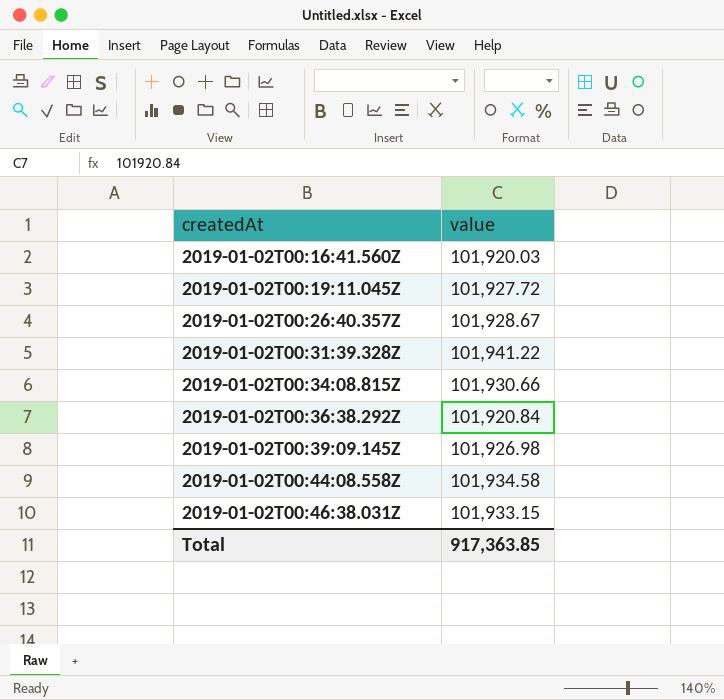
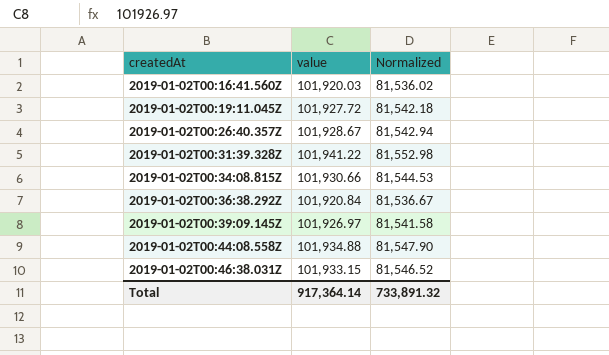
column Normalized | formula: none -> [value] * 0.8
2019-01-02T00:39:09.145Z | value: 101,926.98 -> 101,926.97
2019-01-02T00:44:08.558Z | value: 101,934.58 -> 101,934.88
Total | value: 917,363.85 -> 917,364.14

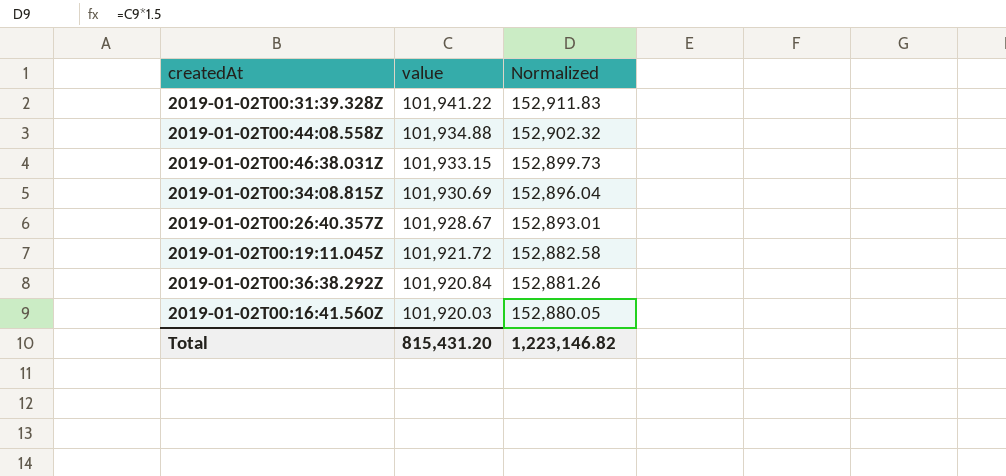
row order: createdAt ascending -> value descending
column Normalized | formula: [value] * 0.8 -> [value] * 1.5
row 2019-01-02T00:39:09.145Z: 101,926.97 | 81,541.58 -> none
2019-01-02T00:34:08.815Z | value: 101,930.66 -> 101,930.69
2019-01-02T00:19:11.045Z | value: 101,927.72 -> 101,921.72
Total | value: 917,364.14 -> 815,431.20
Total | Normalized: 733,891.32 -> 1,223,146.82

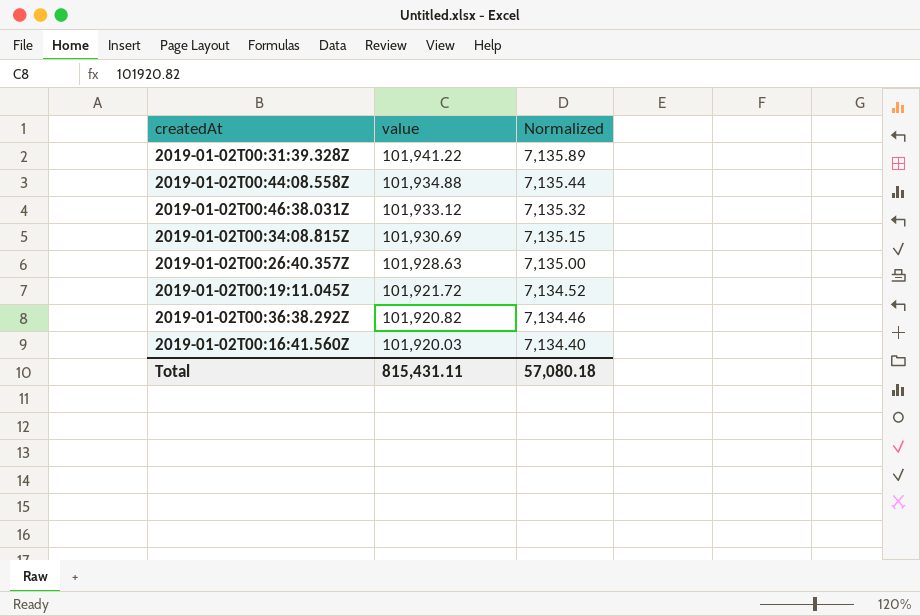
column Normalized | formula: [value] * 1.5 -> [value] * 0.07
2019-01-02T00:46:38.031Z | value: 101,933.15 -> 101,933.12
2019-01-02T00:26:40.357Z | value: 101,928.67 -> 101,928.63
2019-01-02T00:36:38.292Z | value: 101,920.84 -> 101,920.82
Total | value: 815,431.20 -> 815,431.11
Total | Normalized: 1,223,146.82 -> 57,080.18

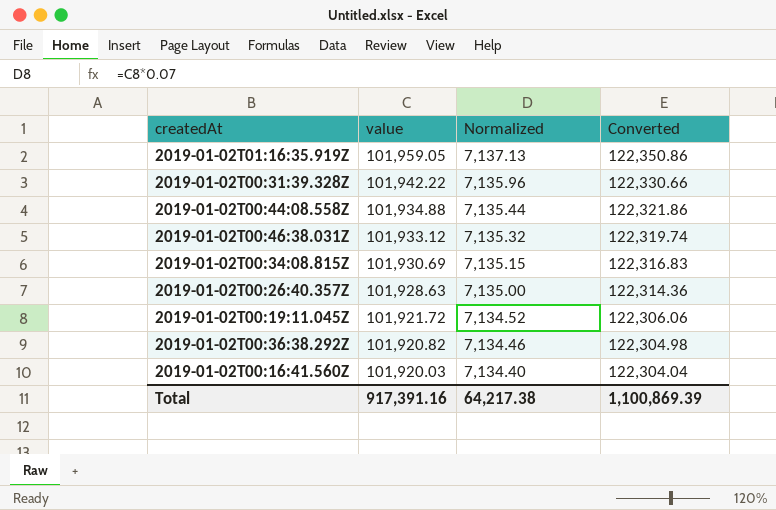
column Converted | formula: none -> [value] * 1.2
row 2019-01-02T01:16:35.919Z: none -> 101,959.05 | 7,137.13 | 122,350.86
2019-01-02T00:31:39.328Z | value: 101,941.22 -> 101,942.22
2019-01-02T00:31:39.328Z | Normalized: 7,135.89 -> 7,135.96
Total | value: 815,431.11 -> 917,391.16
Total | Normalized: 57,080.18 -> 64,217.38

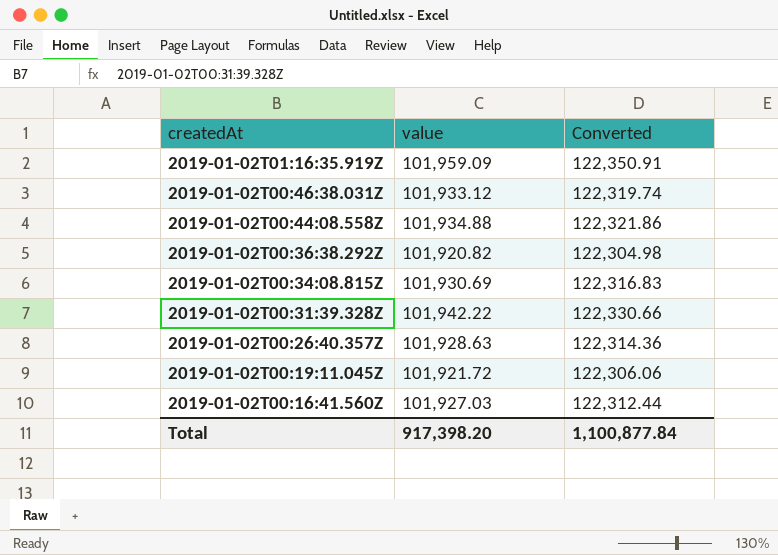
row order: value descending -> createdAt descending
column Normalized | formula: [value] * 0.07 -> none
2019-01-02T01:16:35.919Z | value: 101,959.05 -> 101,959.09
2019-01-02T01:16:35.919Z | Converted: 122,350.86 -> 122,350.91
2019-01-02T00:16:41.560Z | value: 101,920.03 -> 101,927.03
2019-01-02T00:16:41.560Z | Converted: 122,304.04 -> 122,312.44
Total | value: 917,391.16 -> 917,398.20
Total | Converted: 1,100,869.39 -> 1,100,877.84

